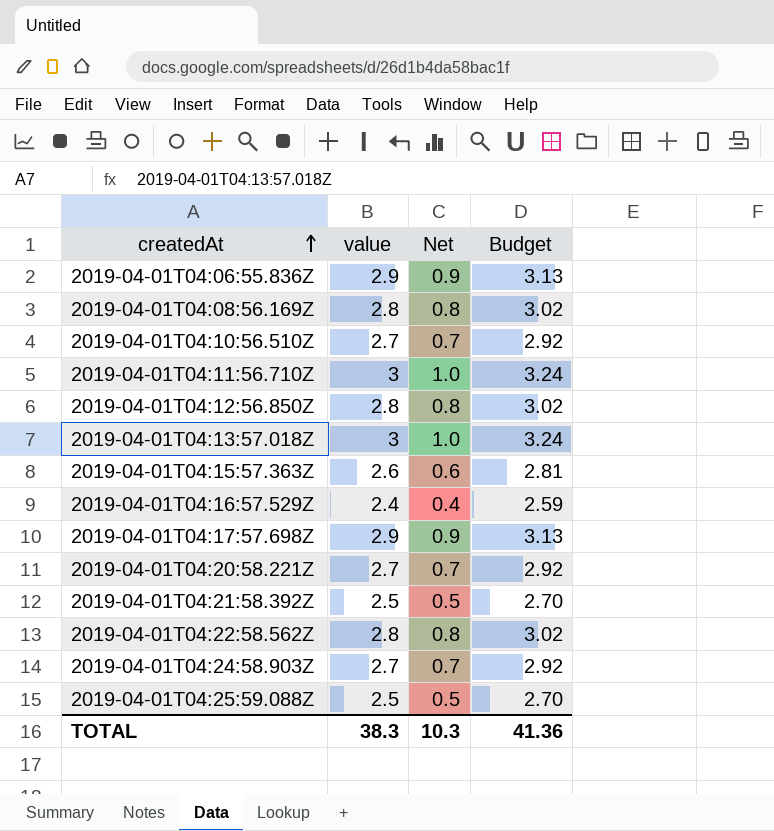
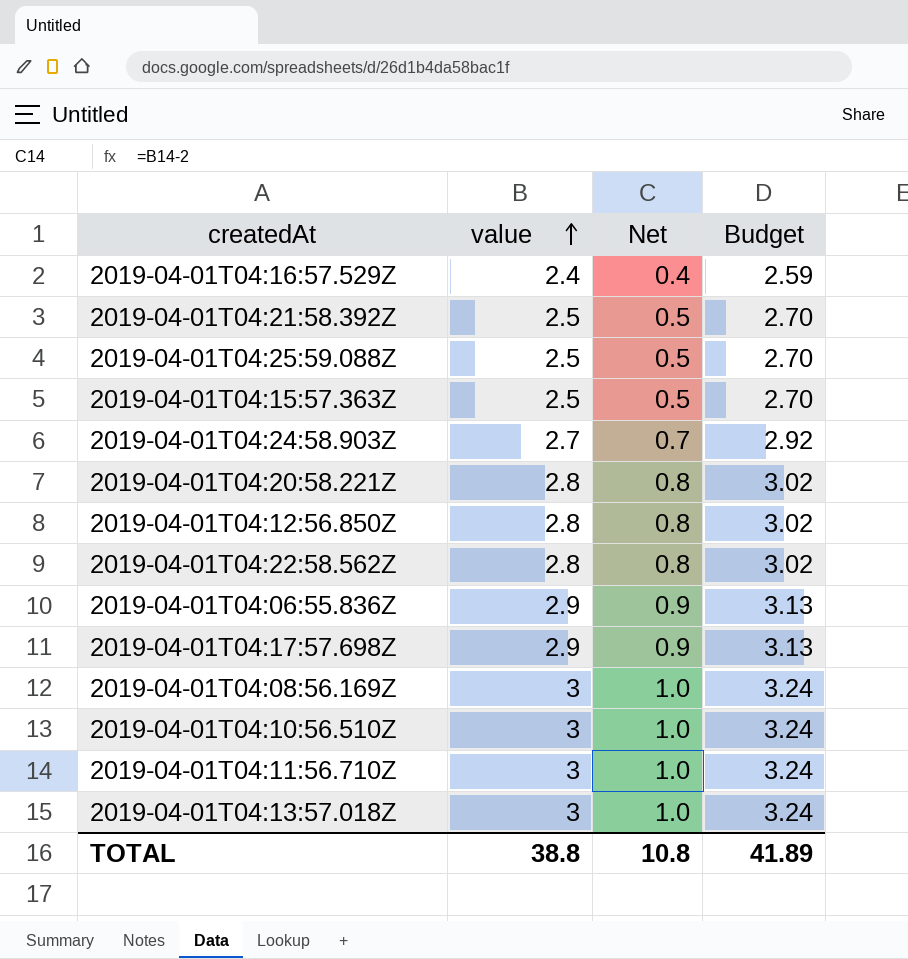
row order: createdAt ascending -> value ascending
2019-04-01T04:15:57.363Z | value: 2.6 -> 2.5
2019-04-01T04:15:57.363Z | Net: 0.6 -> 0.5
2019-04-01T04:15:57.363Z | Budget: 2.81 -> 2.70
2019-04-01T04:20:58.221Z | value: 2.7 -> 2.8
2019-04-01T04:20:58.221Z | Net: 0.7 -> 0.8
2019-04-01T04:20:58.221Z | Budget: 2.92 -> 3.02
2019-04-01T04:08:56.169Z | value: 2.8 -> 3
2019-04-01T04:08:56.169Z | Net: 0.8 -> 1.0
2019-04-01T04:08:56.169Z | Budget: 3.02 -> 3.24
2019-04-01T04:10:56.510Z | value: 2.7 -> 3
2019-04-01T04:10:56.510Z | Net: 0.7 -> 1.0
2019-04-01T04:10:56.510Z | Budget: 2.92 -> 3.24
TOTAL | value: 38.3 -> 38.8
TOTAL | Net: 10.3 -> 10.8
TOTAL | Budget: 41.36 -> 41.89

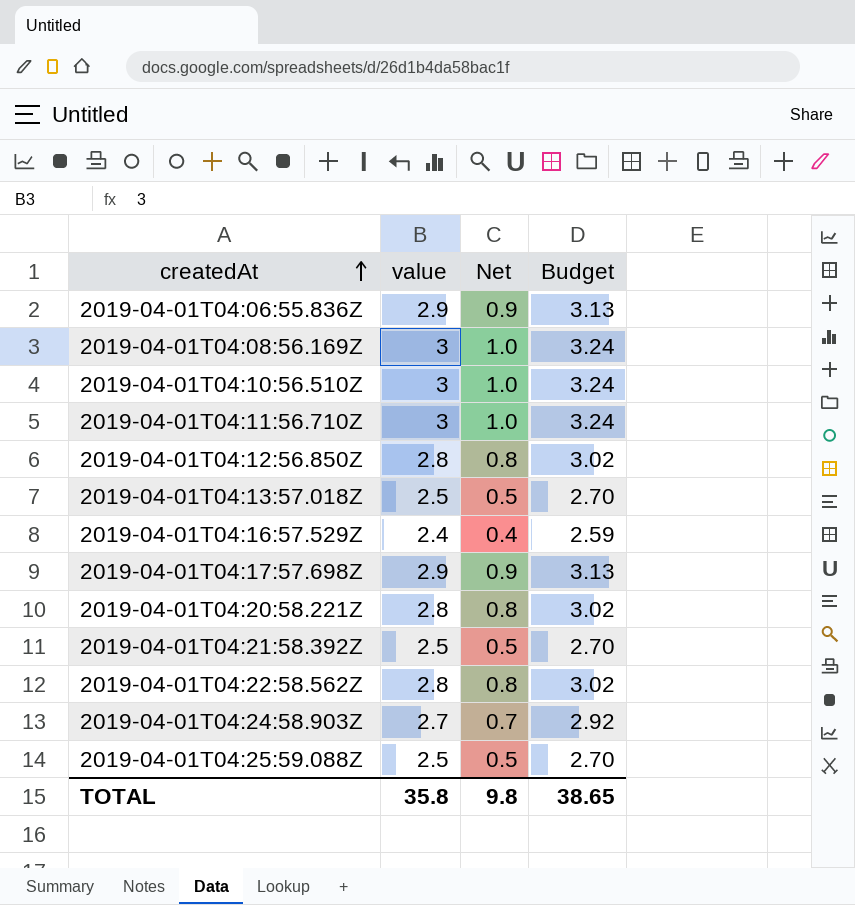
row order: value ascending -> createdAt ascending
row 2019-04-01T04:15:57.363Z: 2.5 | 0.5 | 2.70 -> none
2019-04-01T04:13:57.018Z | value: 3 -> 2.5
2019-04-01T04:13:57.018Z | Net: 1.0 -> 0.5
2019-04-01T04:13:57.018Z | Budget: 3.24 -> 2.70
TOTAL | value: 38.8 -> 35.8
TOTAL | Net: 10.8 -> 9.8
TOTAL | Budget: 41.89 -> 38.65

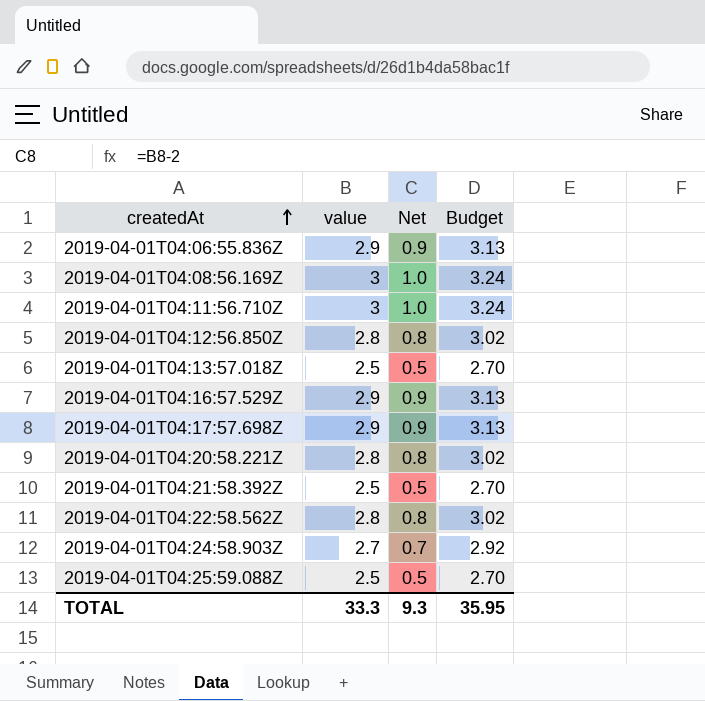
row 2019-04-01T04:10:56.510Z: 3 | 1.0 | 3.24 -> none
2019-04-01T04:16:57.529Z | value: 2.4 -> 2.9
2019-04-01T04:16:57.529Z | Net: 0.4 -> 0.9
2019-04-01T04:16:57.529Z | Budget: 2.59 -> 3.13
TOTAL | value: 35.8 -> 33.3
TOTAL | Net: 9.8 -> 9.3
TOTAL | Budget: 38.65 -> 35.95

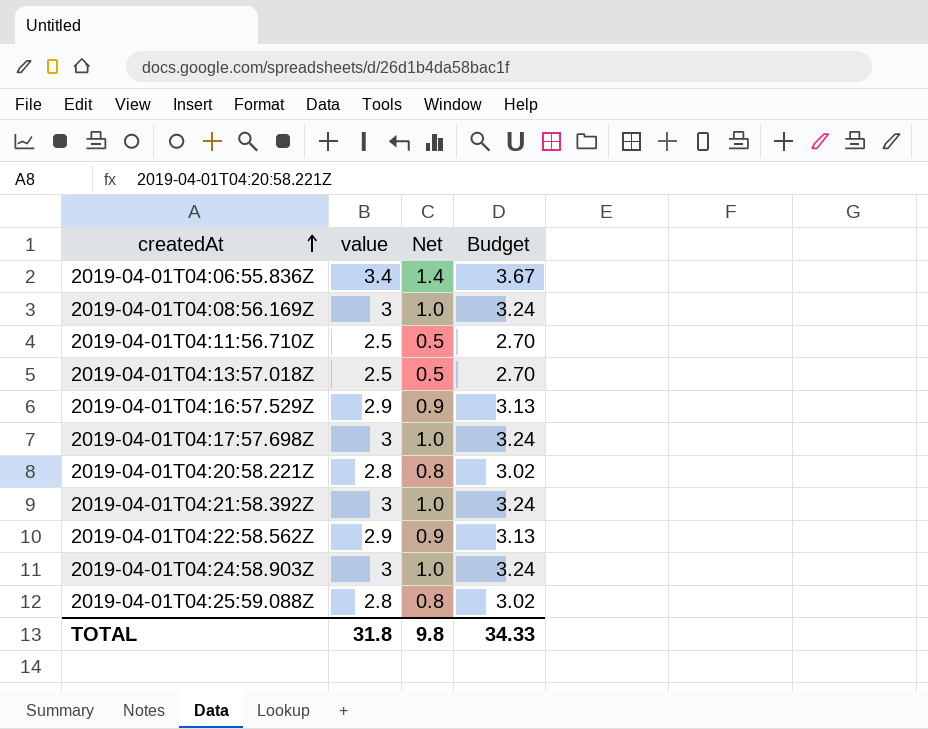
row 2019-04-01T04:12:56.850Z: 2.8 | 0.8 | 3.02 -> none
2019-04-01T04:06:55.836Z | value: 2.9 -> 3.4
2019-04-01T04:06:55.836Z | Net: 0.9 -> 1.4
2019-04-01T04:06:55.836Z | Budget: 3.13 -> 3.67
2019-04-01T04:11:56.710Z | value: 3 -> 2.5
2019-04-01T04:11:56.710Z | Net: 1.0 -> 0.5
2019-04-01T04:11:56.710Z | Budget: 3.24 -> 2.70
2019-04-01T04:17:57.698Z | value: 2.9 -> 3
2019-04-01T04:17:57.698Z | Net: 0.9 -> 1.0
2019-04-01T04:17:57.698Z | Budget: 3.13 -> 3.24
2019-04-01T04:21:58.392Z | value: 2.5 -> 3
2019-04-01T04:21:58.392Z | Net: 0.5 -> 1.0
2019-04-01T04:21:58.392Z | Budget: 2.70 -> 3.24
2019-04-01T04:22:58.562Z | value: 2.8 -> 2.9
2019-04-01T04:22:58.562Z | Net: 0.8 -> 0.9
2019-04-01T04:22:58.562Z | Budget: 3.02 -> 3.13
2019-04-01T04:24:58.903Z | value: 2.7 -> 3
2019-04-01T04:24:58.903Z | Net: 0.7 -> 1.0
2019-04-01T04:24:58.903Z | Budget: 2.92 -> 3.24
2019-04-01T04:25:59.088Z | value: 2.5 -> 2.8
2019-04-01T04:25:59.088Z | Net: 0.5 -> 0.8
2019-04-01T04:25:59.088Z | Budget: 2.70 -> 3.02
TOTAL | value: 33.3 -> 31.8
TOTAL | Net: 9.3 -> 9.8
TOTAL | Budget: 35.95 -> 34.33

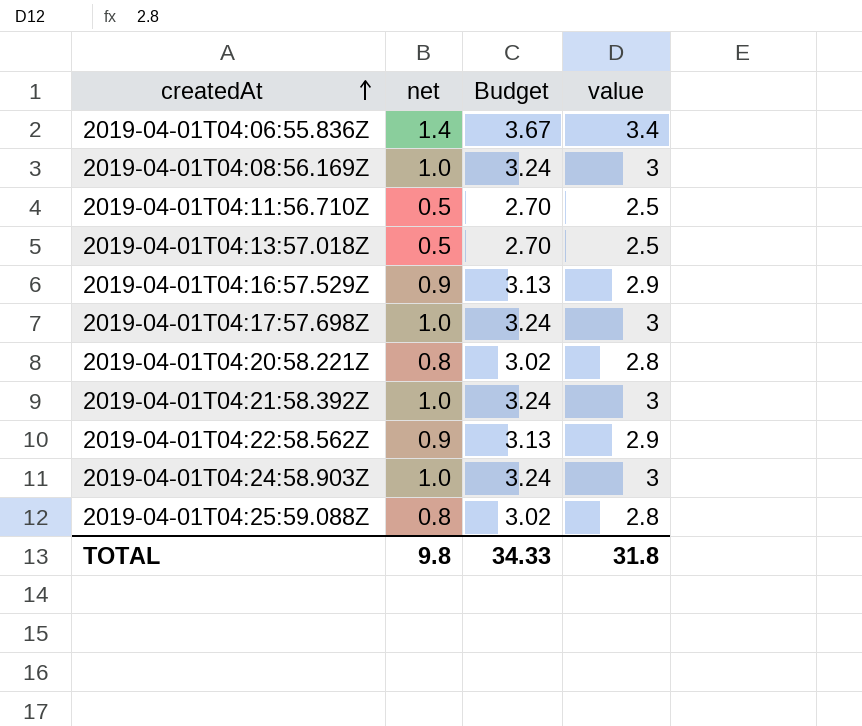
column name: Net -> net
column value | position: 2 -> 4

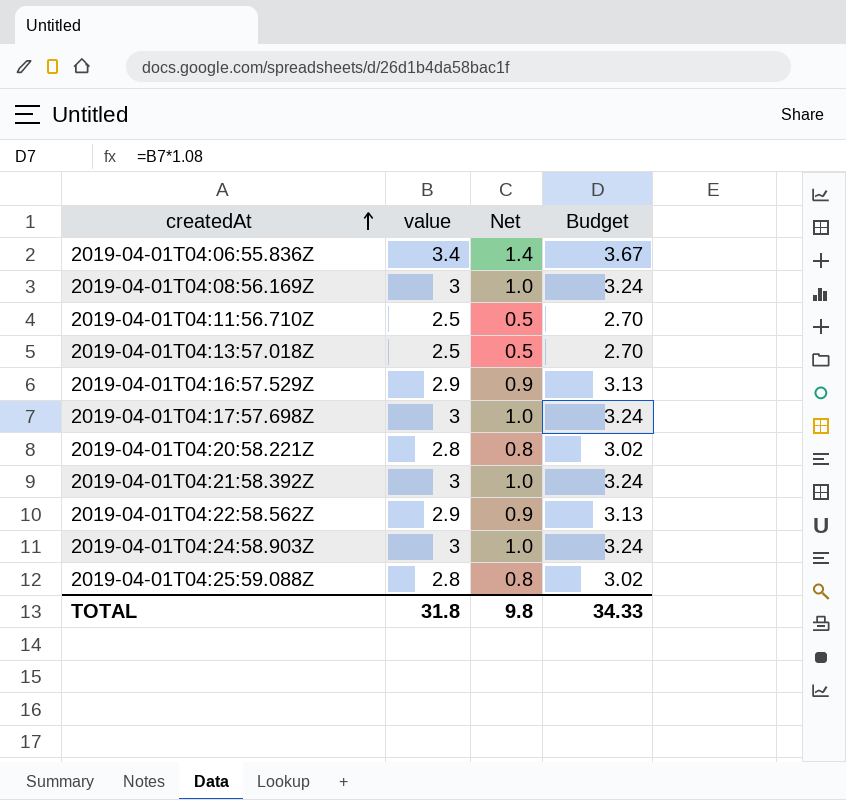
column value | position: 4 -> 2
column name: net -> Net

